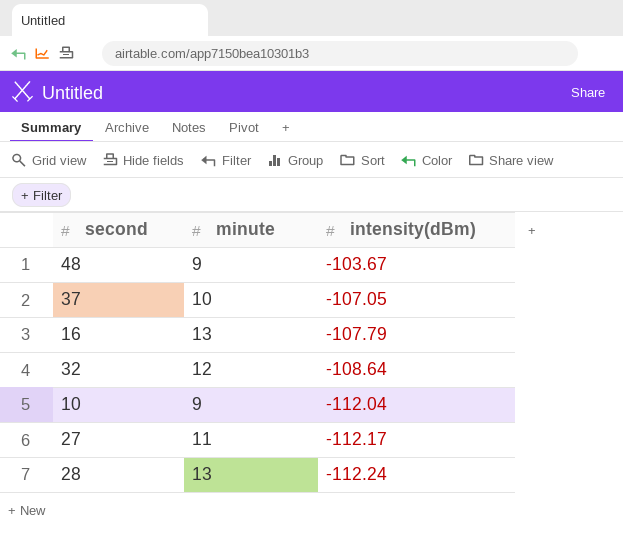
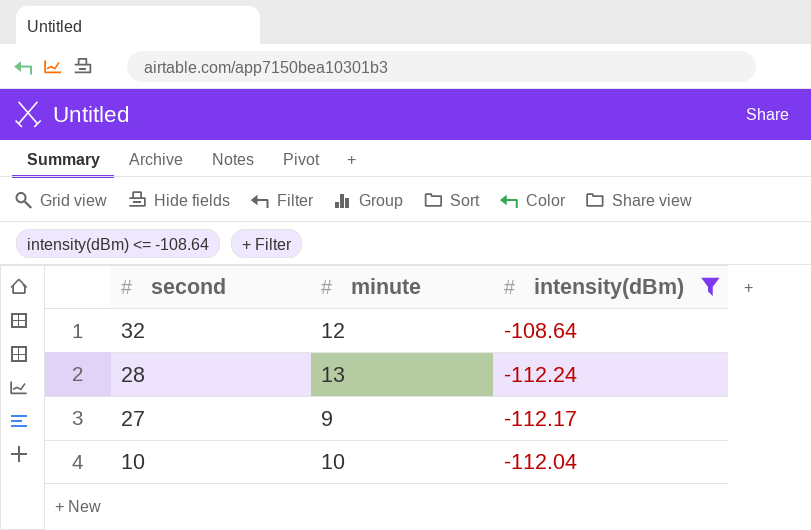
filter: none -> intensity(dBm) <= -108.64
row order: intensity(dBm) descending -> second descending
27 | minute: 11 -> 9
10 | minute: 9 -> 10

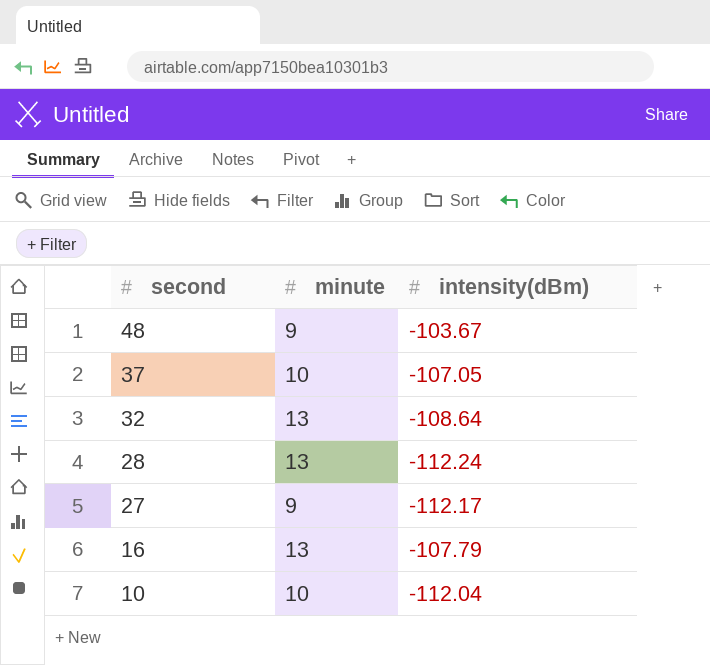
filter: intensity(dBm) <= -108.64 -> none
32 | minute: 12 -> 13

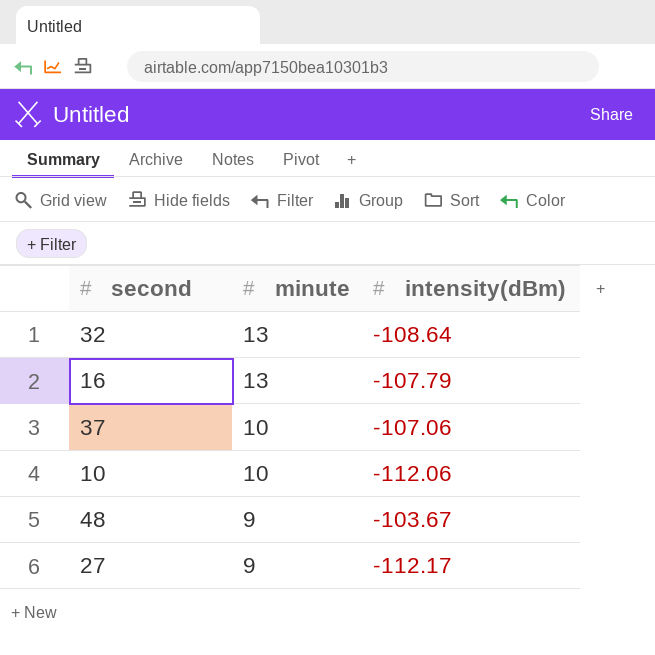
row order: second descending -> minute descending
row 28: 13 | -112.24 -> none
37 | intensity(dBm): -107.05 -> -107.06
10 | intensity(dBm): -112.04 -> -112.06

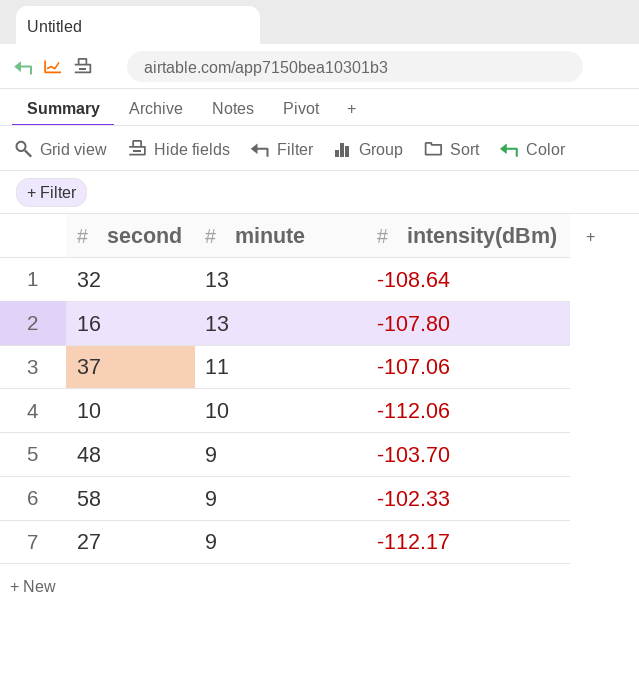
16 | intensity(dBm): -107.79 -> -107.80
37 | minute: 10 -> 11
48 | intensity(dBm): -103.67 -> -103.70
row 58: none -> 9 | -102.33

